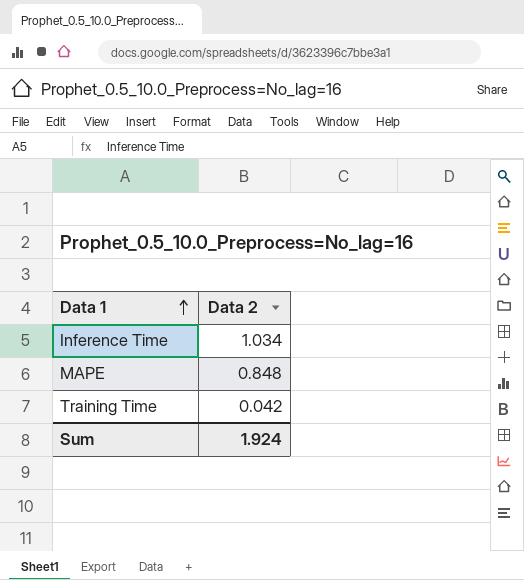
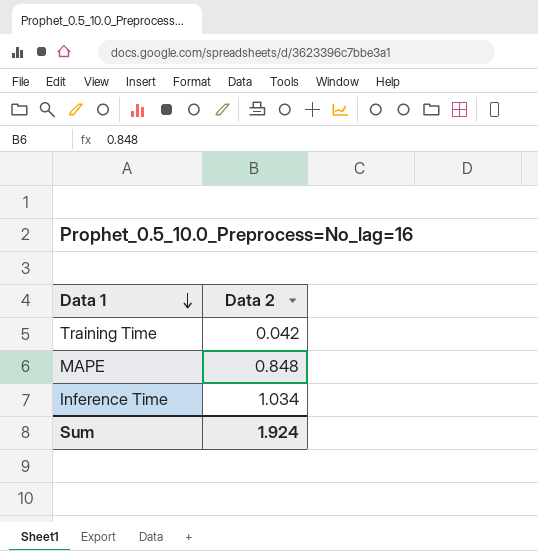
row order: Data 1 ascending -> Data 1 descending

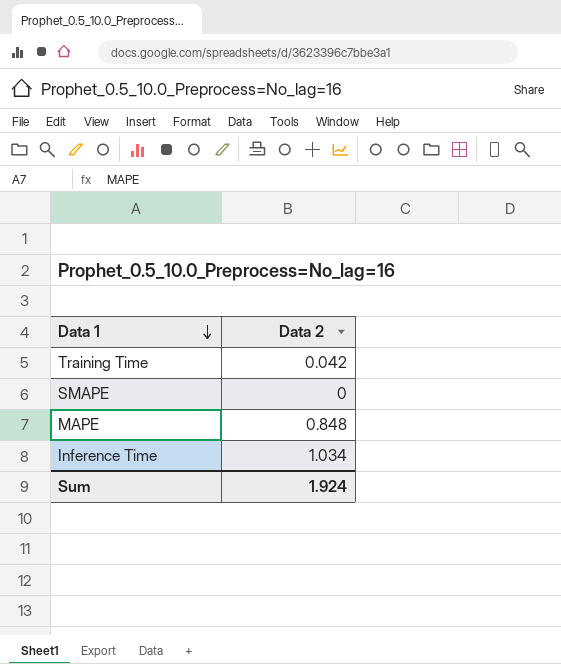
row SMAPE: none -> 0

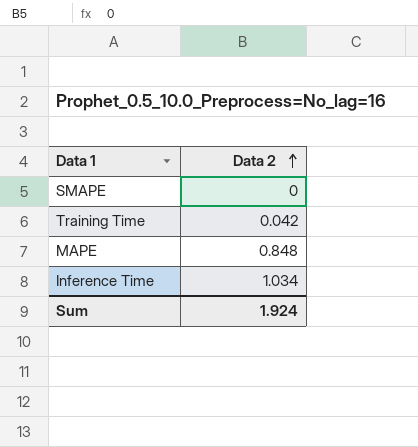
row order: Data 1 descending -> Data 2 ascending

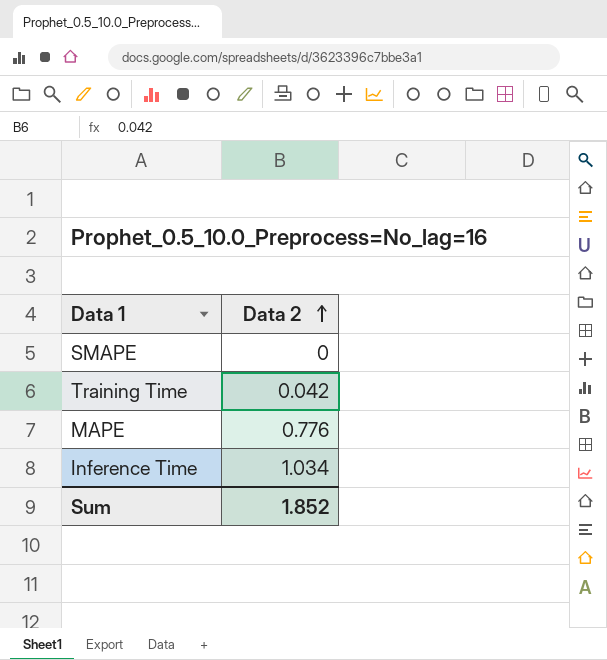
MAPE | Data 2: 0.848 -> 0.776
Sum | Data 2: 1.924 -> 1.852

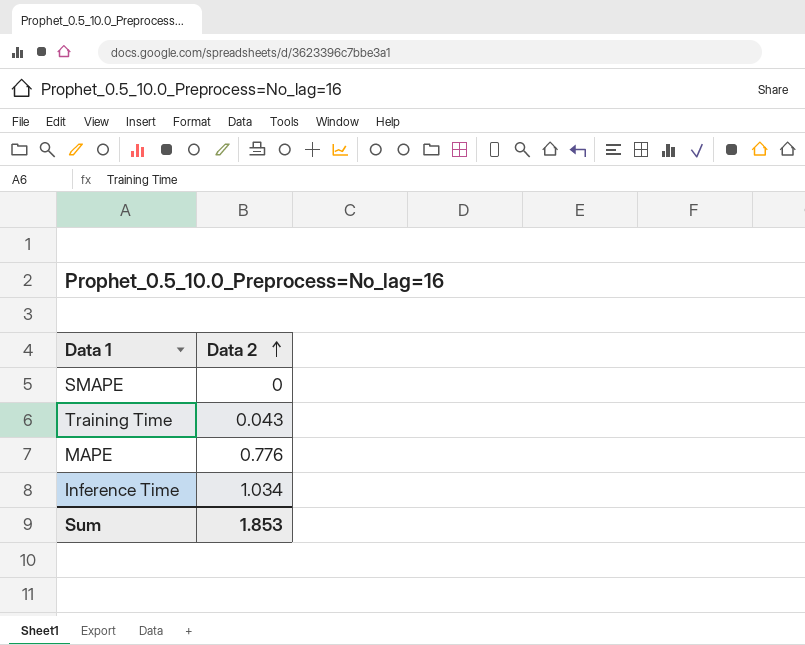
Training Time | Data 2: 0.042 -> 0.043
Sum | Data 2: 1.852 -> 1.853

